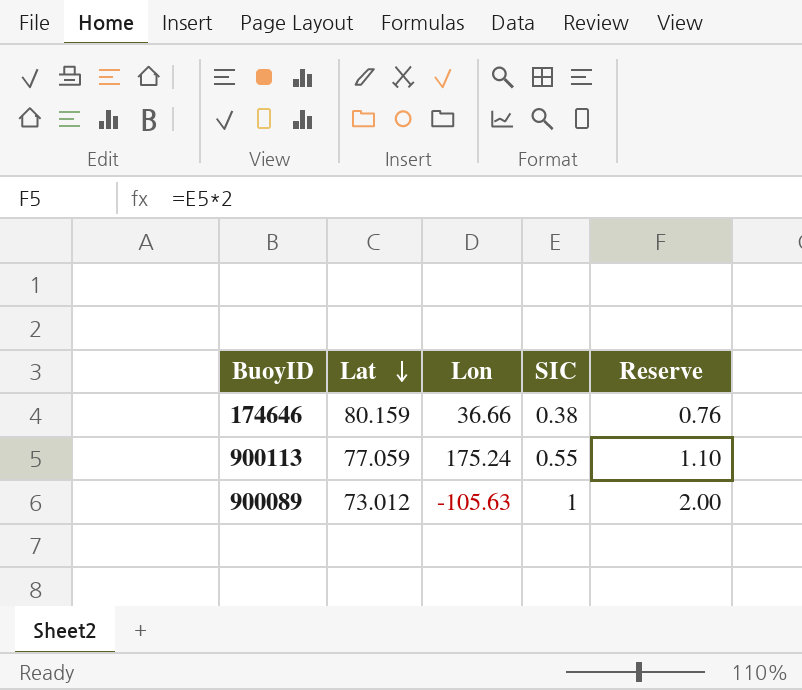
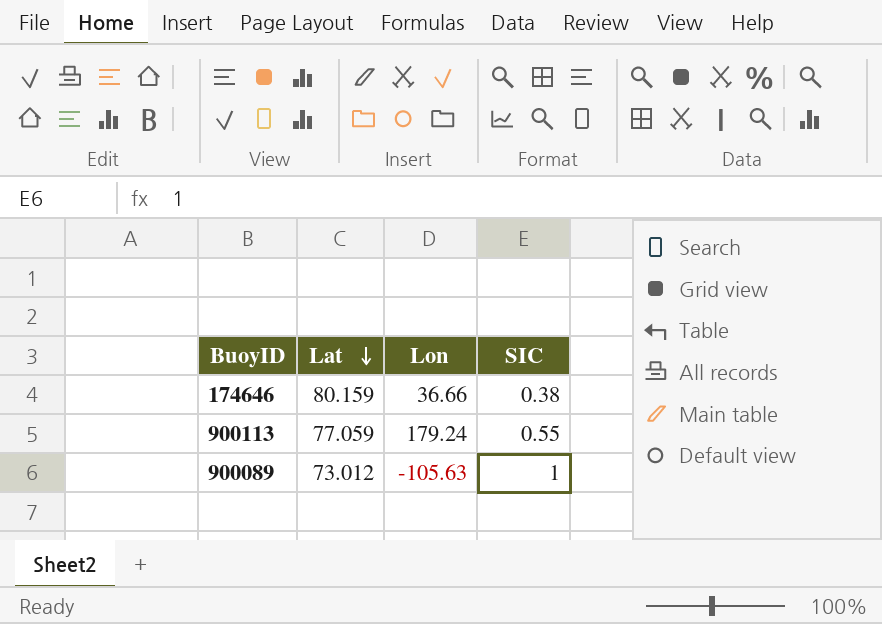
column Reserve | formula: [SIC] * 2 -> none
900113 | Lon: 175.24 -> 179.24

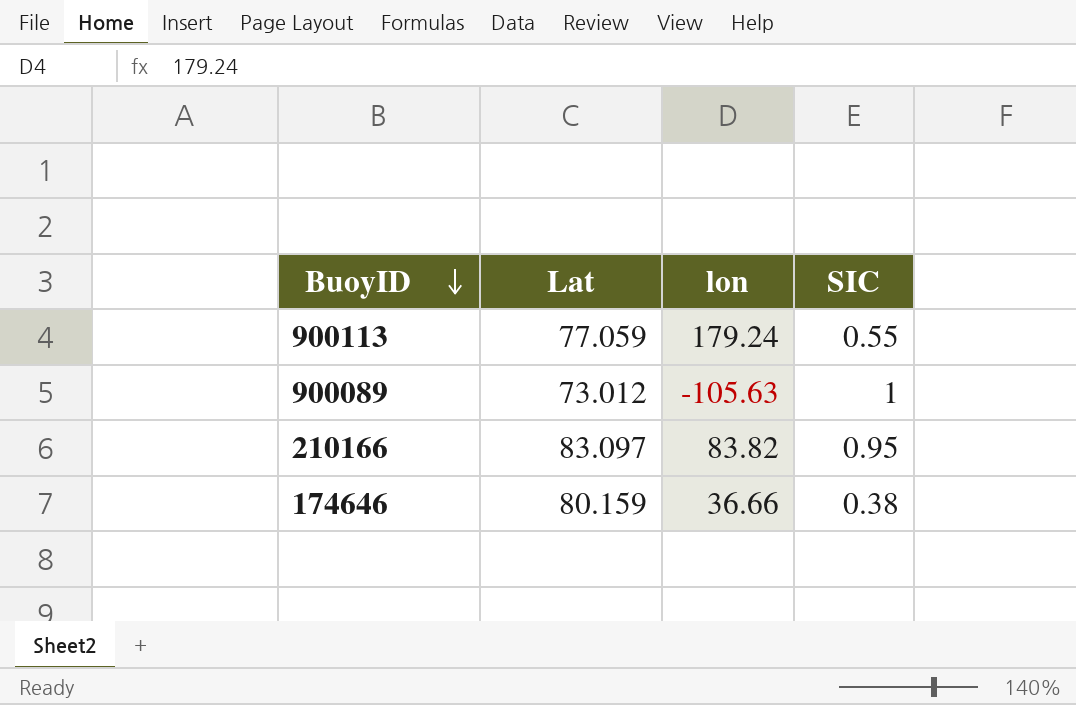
row order: Lat descending -> BuoyID descending
column name: Lon -> lon
row 210166: none -> 83.097 | 83.82 | 0.95

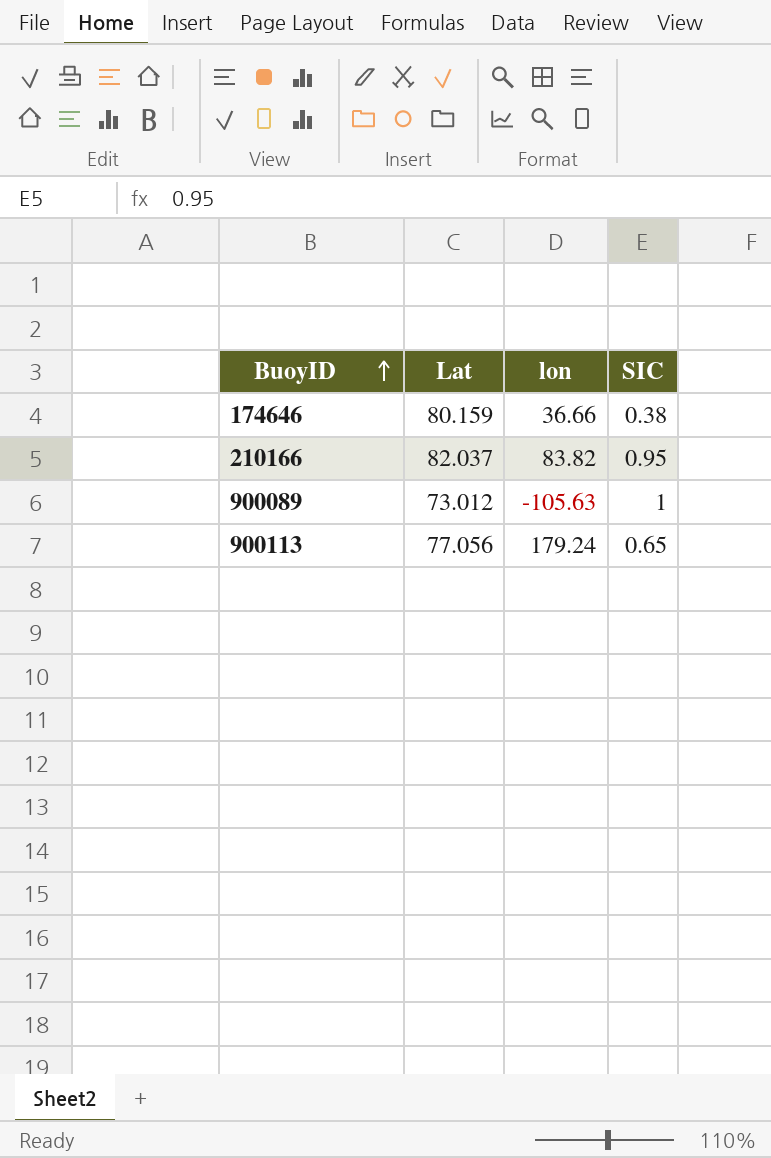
row order: BuoyID descending -> BuoyID ascending
210166 | Lat: 83.097 -> 82.037
900113 | Lat: 77.059 -> 77.056
900113 | SIC: 0.55 -> 0.65

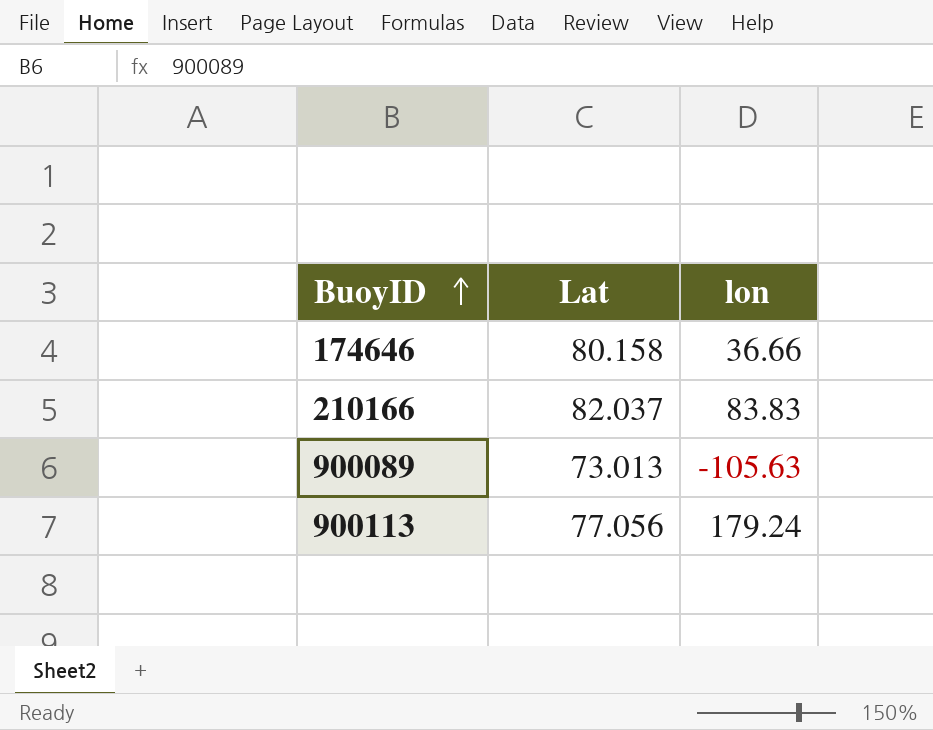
column SIC | position: 4 -> none
174646 | Lat: 80.159 -> 80.158
210166 | lon: 83.82 -> 83.83
900089 | Lat: 73.012 -> 73.013

